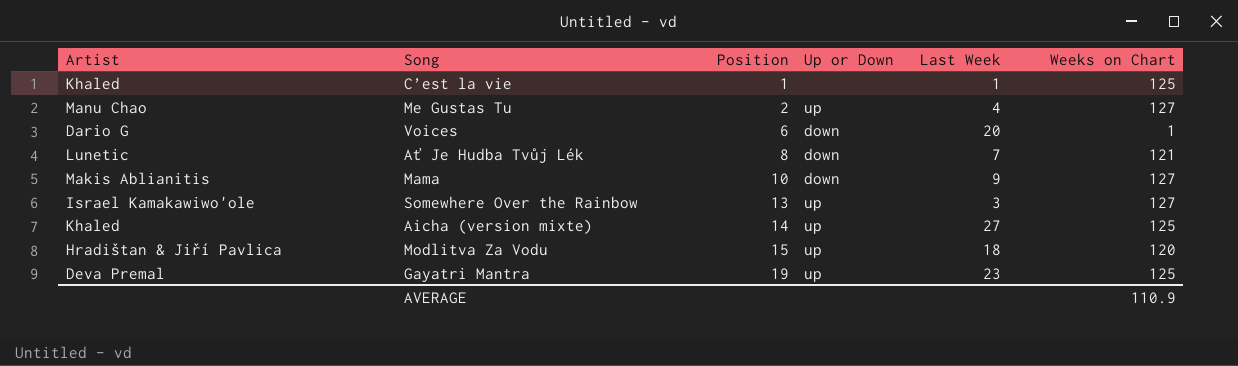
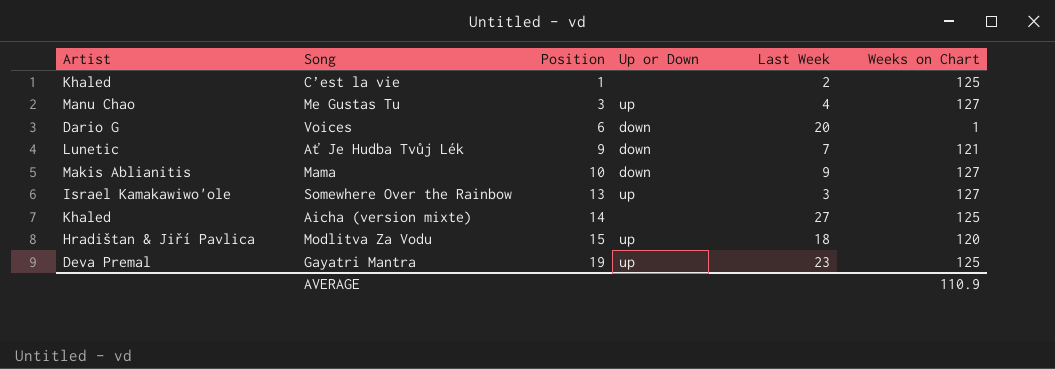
C’est la vie | Last Week: 1 -> 2
Me Gustas Tu | Position: 2 -> 3
Ať Je Hudba Tvůj Lék | Position: 8 -> 9
Aicha (version mixte) | Up or Down: up -> none

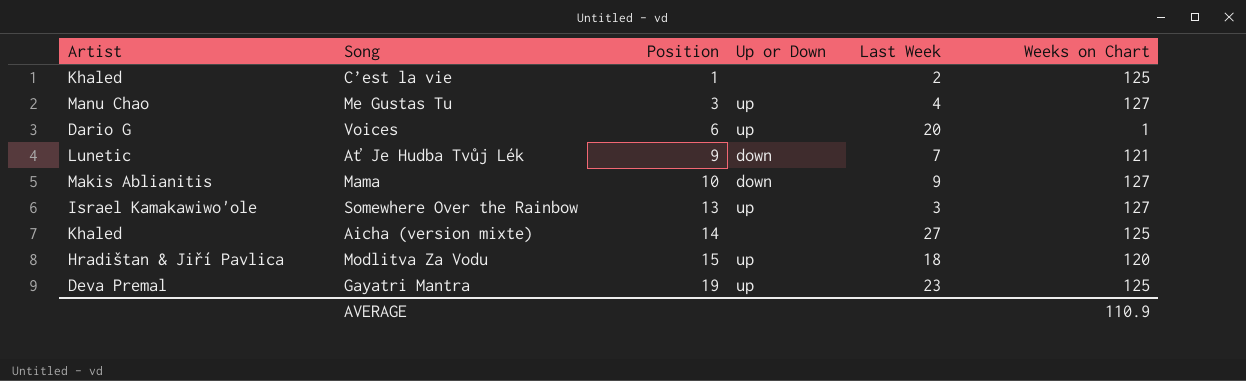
Voices | Up or Down: down -> up

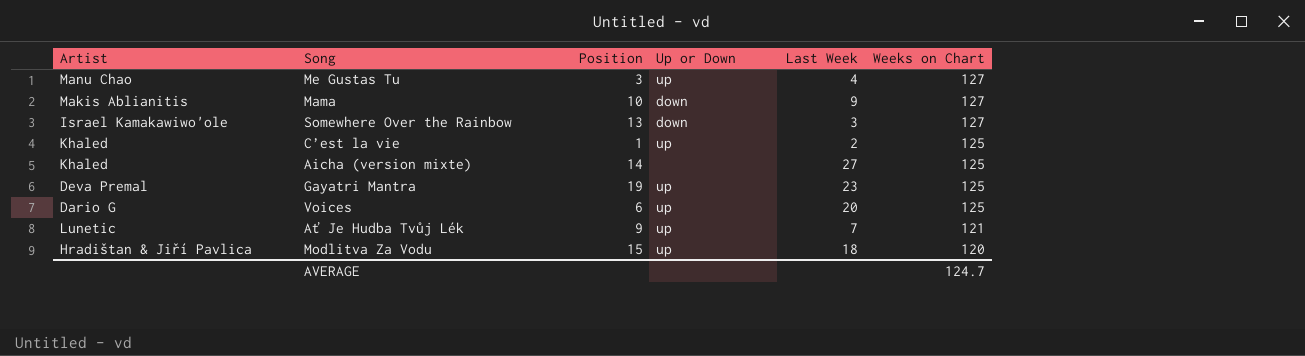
row order: Position ascending -> Weeks on Chart descending
Somewhere Over the Rainbow | Up or Down: up -> down
C’est la vie | Up or Down: none -> up
Voices | Weeks on Chart: 1 -> 125
Ať Je Hudba Tvůj Lék | Up or Down: down -> up
AVERAGE | Weeks on Chart: 110.9 -> 124.7

